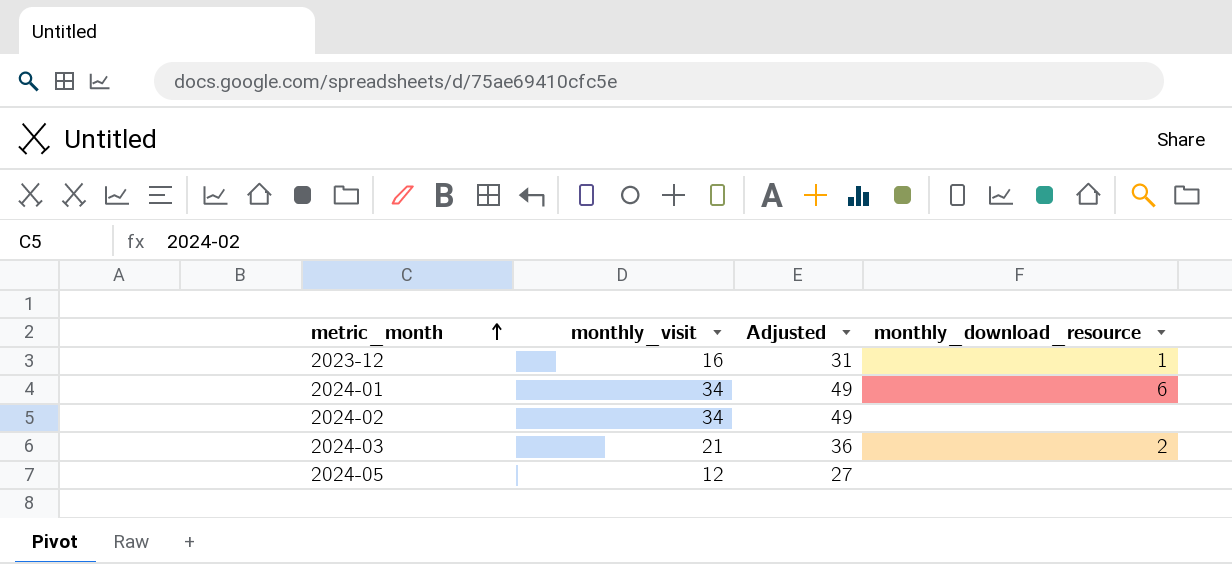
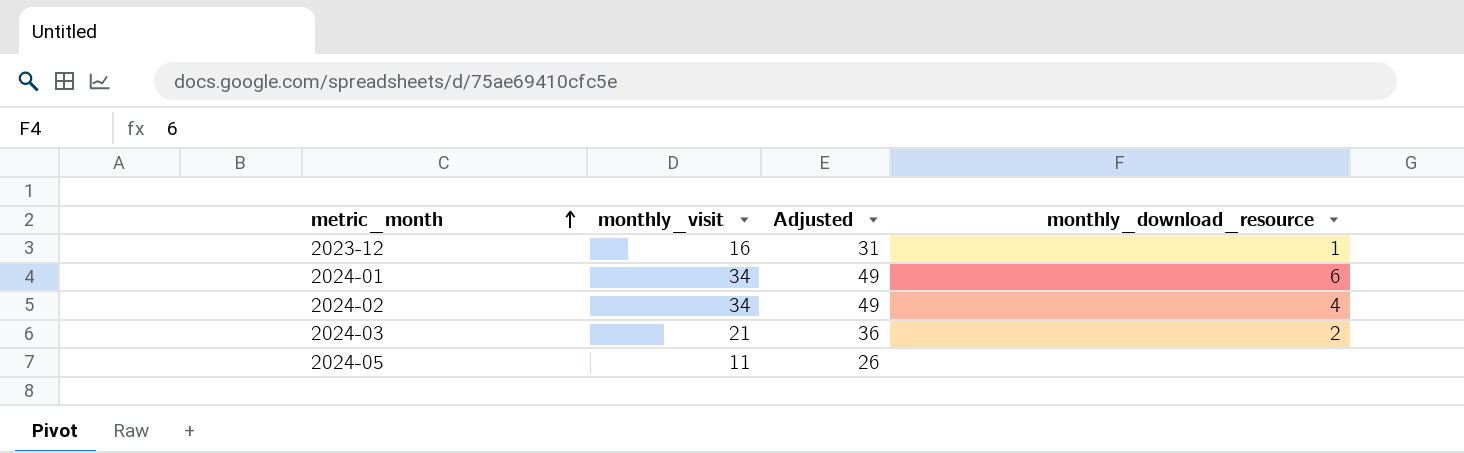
2024-02 | monthly_download_resource: none -> 4
2024-05 | monthly_visit: 12 -> 11
2024-05 | Adjusted: 27 -> 26

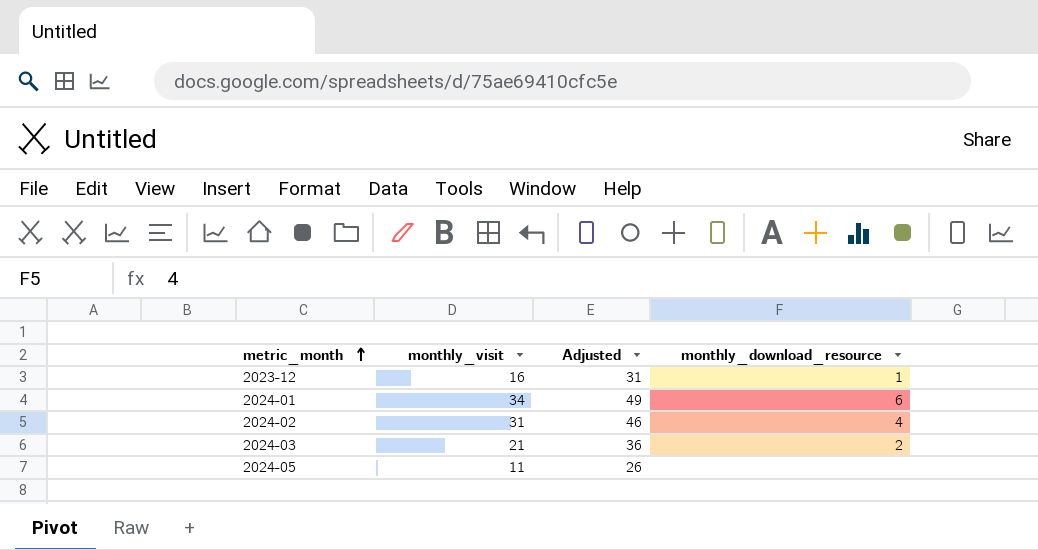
2024-02 | monthly_visit: 34 -> 31
2024-02 | Adjusted: 49 -> 46

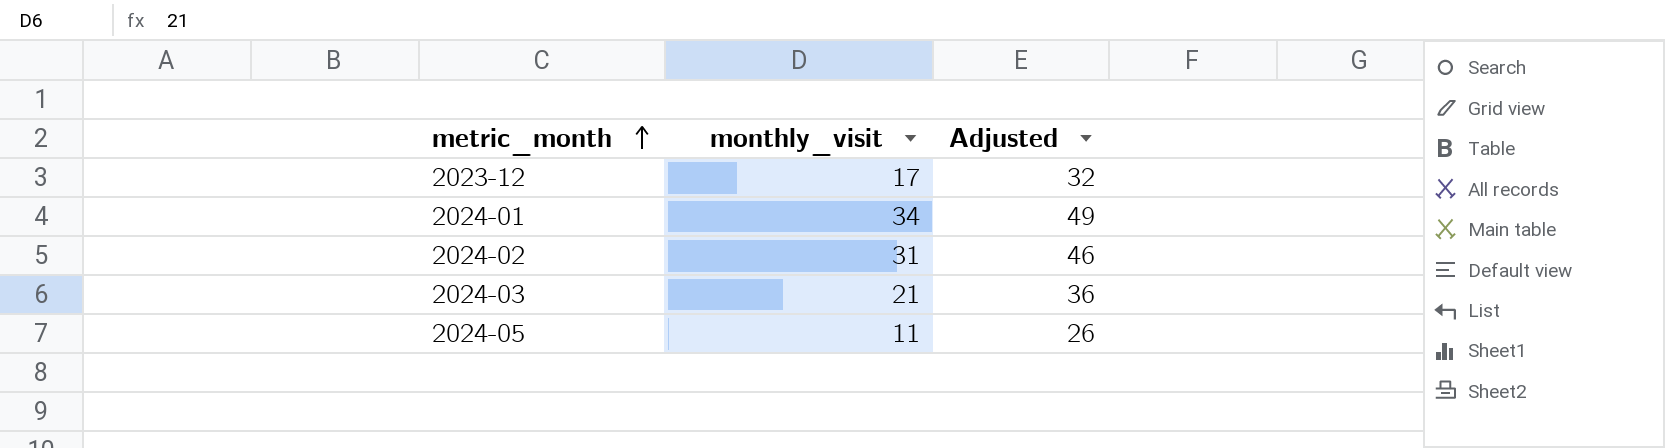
column monthly_download_resource | position: 4 -> none
2023-12 | monthly_visit: 16 -> 17
2023-12 | Adjusted: 31 -> 32

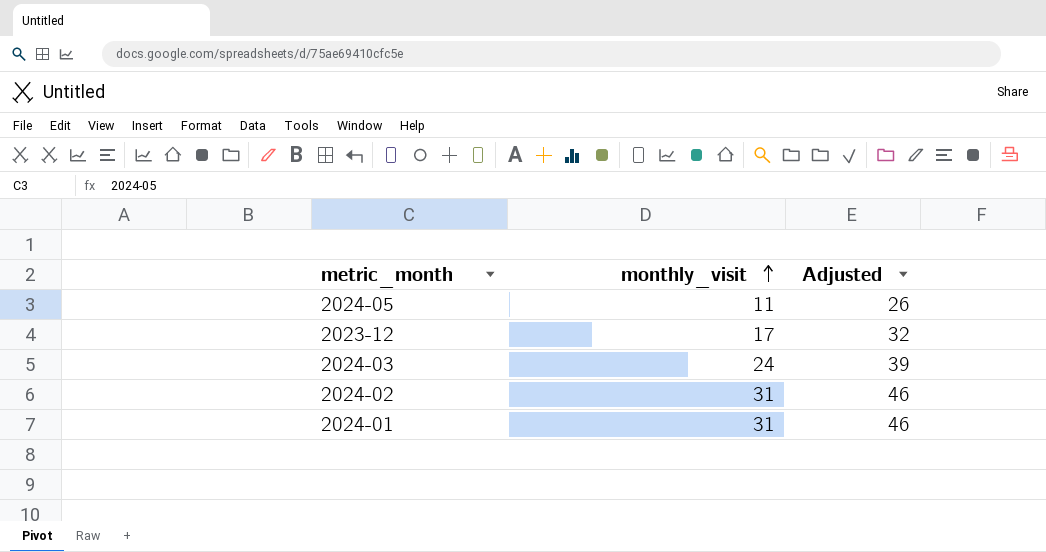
row order: metric_month ascending -> monthly_visit ascending
2024-03 | monthly_visit: 21 -> 24
2024-03 | Adjusted: 36 -> 39
2024-01 | monthly_visit: 34 -> 31
2024-01 | Adjusted: 49 -> 46

